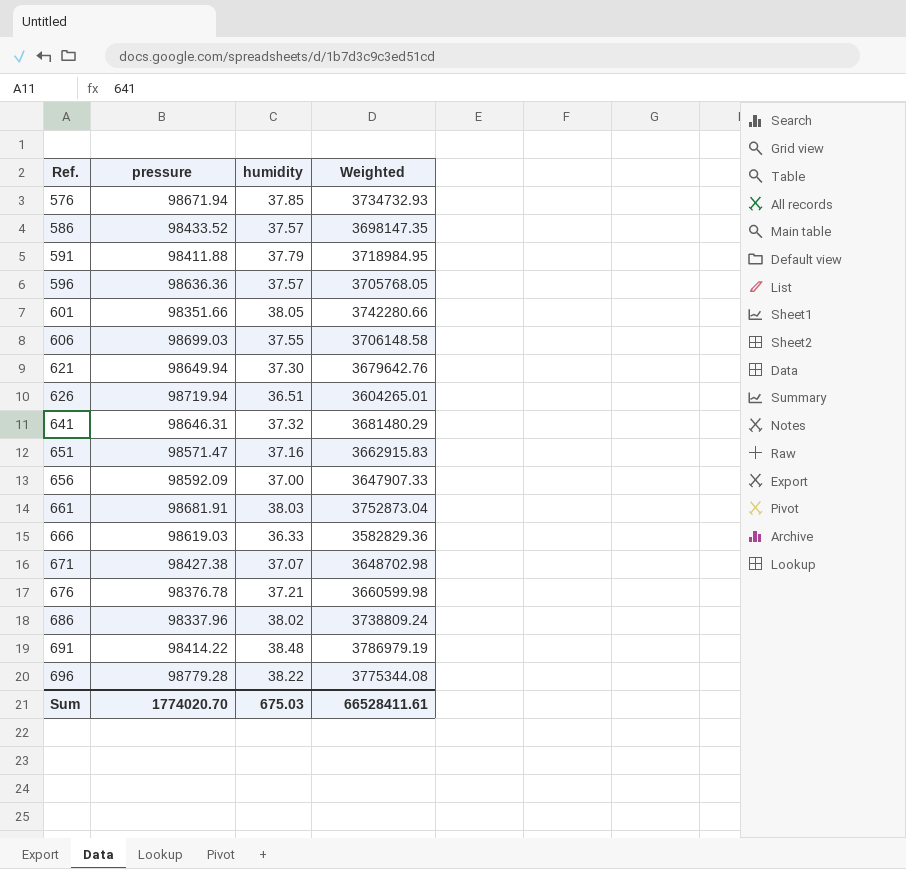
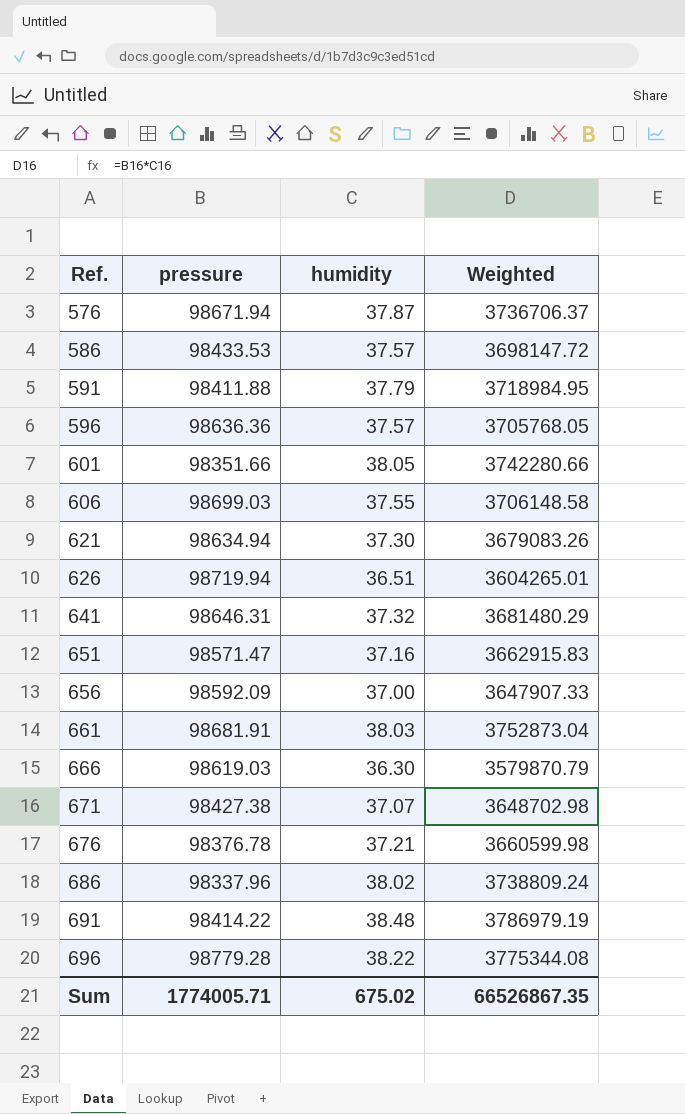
576 | humidity: 37.85 -> 37.87
576 | Weighted: 3734732.93 -> 3736706.37
586 | pressure: 98433.52 -> 98433.53
586 | Weighted: 3698147.35 -> 3698147.72
621 | pressure: 98649.94 -> 98634.94
621 | Weighted: 3679642.76 -> 3679083.26
666 | humidity: 36.33 -> 36.30
666 | Weighted: 3582829.36 -> 3579870.79
Sum | pressure: 1774020.70 -> 1774005.71
Sum | humidity: 675.03 -> 675.02
Sum | Weighted: 66528411.61 -> 66526867.35

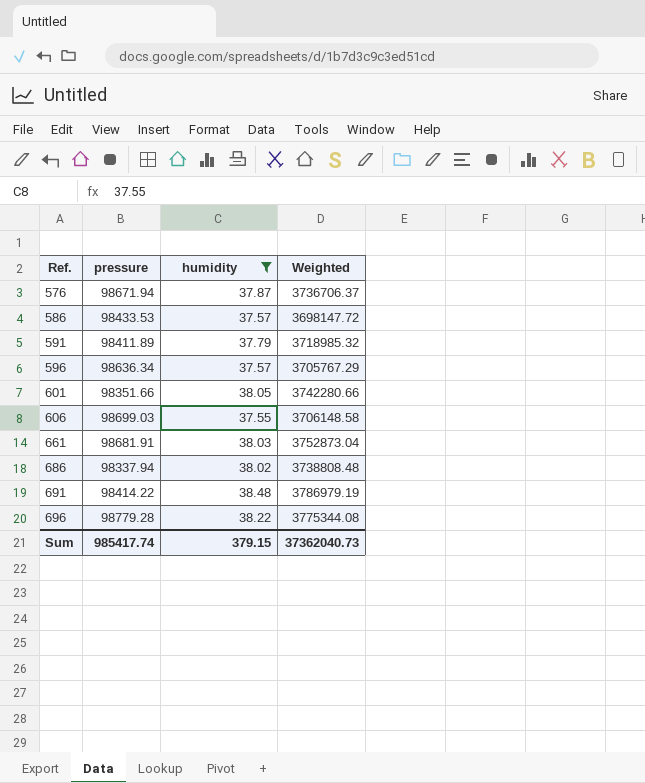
filter: none -> humidity >= 37.55
591 | pressure: 98411.88 -> 98411.89
591 | Weighted: 3718984.95 -> 3718985.32
596 | pressure: 98636.36 -> 98636.34
596 | Weighted: 3705768.05 -> 3705767.29
686 | pressure: 98337.96 -> 98337.94
686 | Weighted: 3738809.24 -> 3738808.48
Sum | pressure: 1774005.71 -> 985417.74
Sum | humidity: 675.02 -> 379.15
Sum | Weighted: 66526867.35 -> 37362040.73

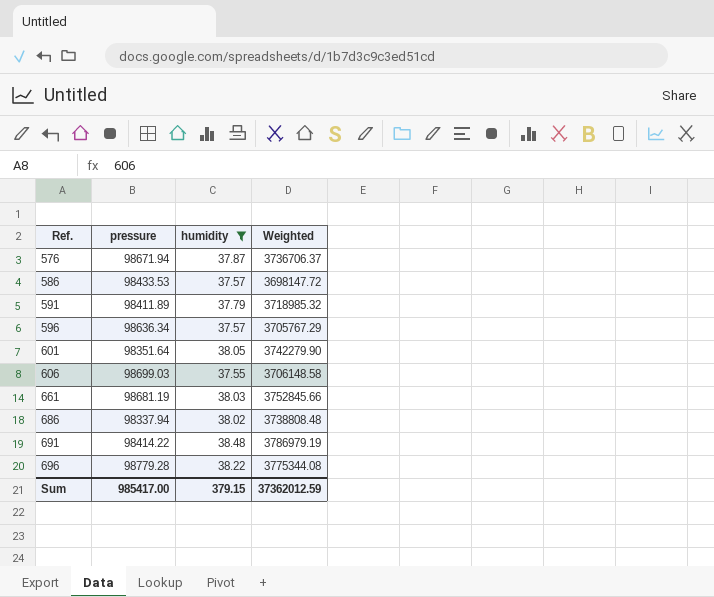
601 | pressure: 98351.66 -> 98351.64
601 | Weighted: 3742280.66 -> 3742279.90
661 | pressure: 98681.91 -> 98681.19
661 | Weighted: 3752873.04 -> 3752845.66
Sum | pressure: 985417.74 -> 985417.00
Sum | Weighted: 37362040.73 -> 37362012.59

